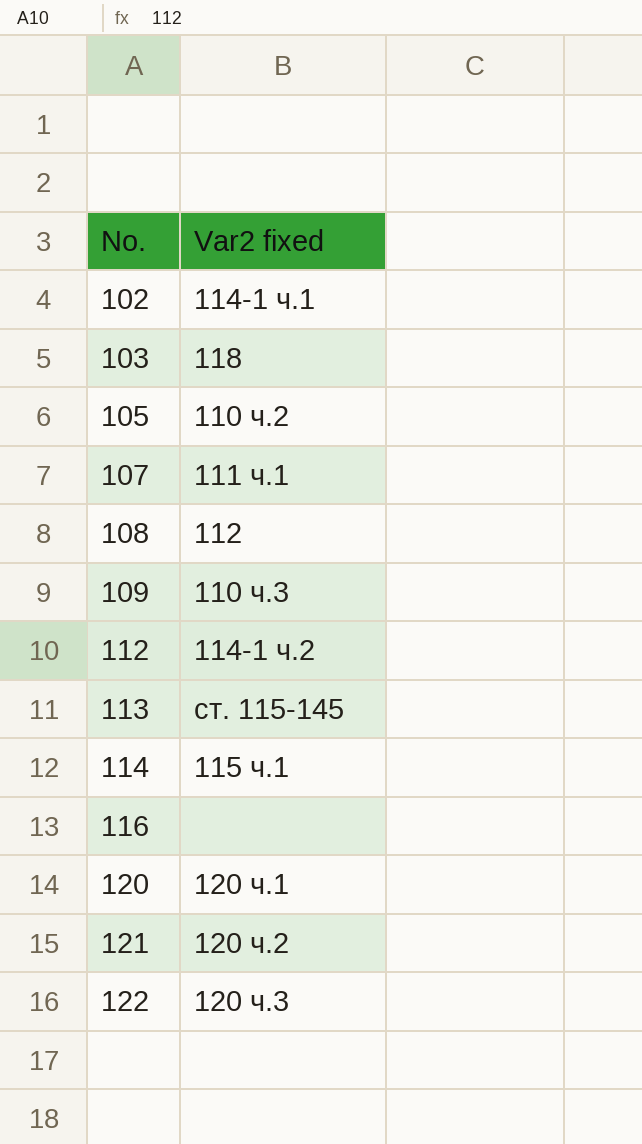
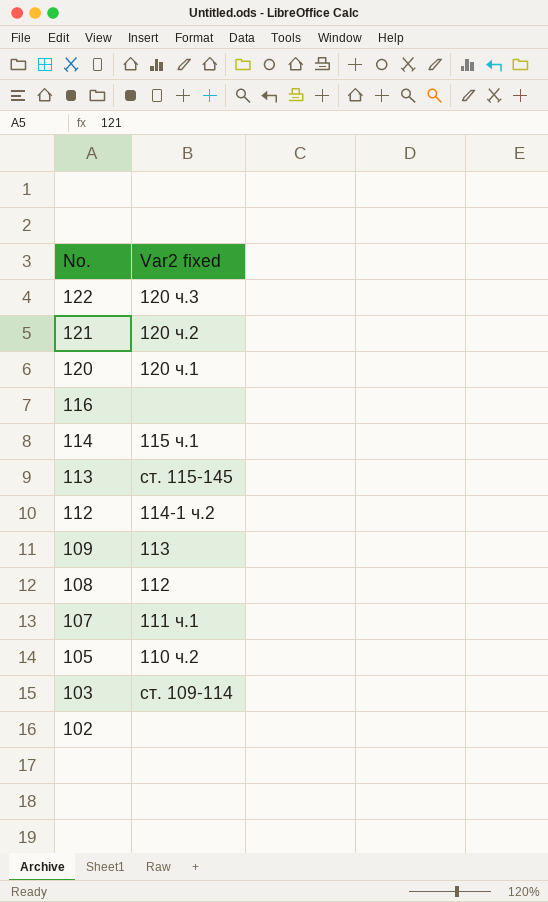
row order: No. ascending -> No. descending
109 | Var2 fixed: 110 ч.3 -> 113
103 | Var2 fixed: 118 -> ст. 109-114
102 | Var2 fixed: 114-1 ч.1 -> none

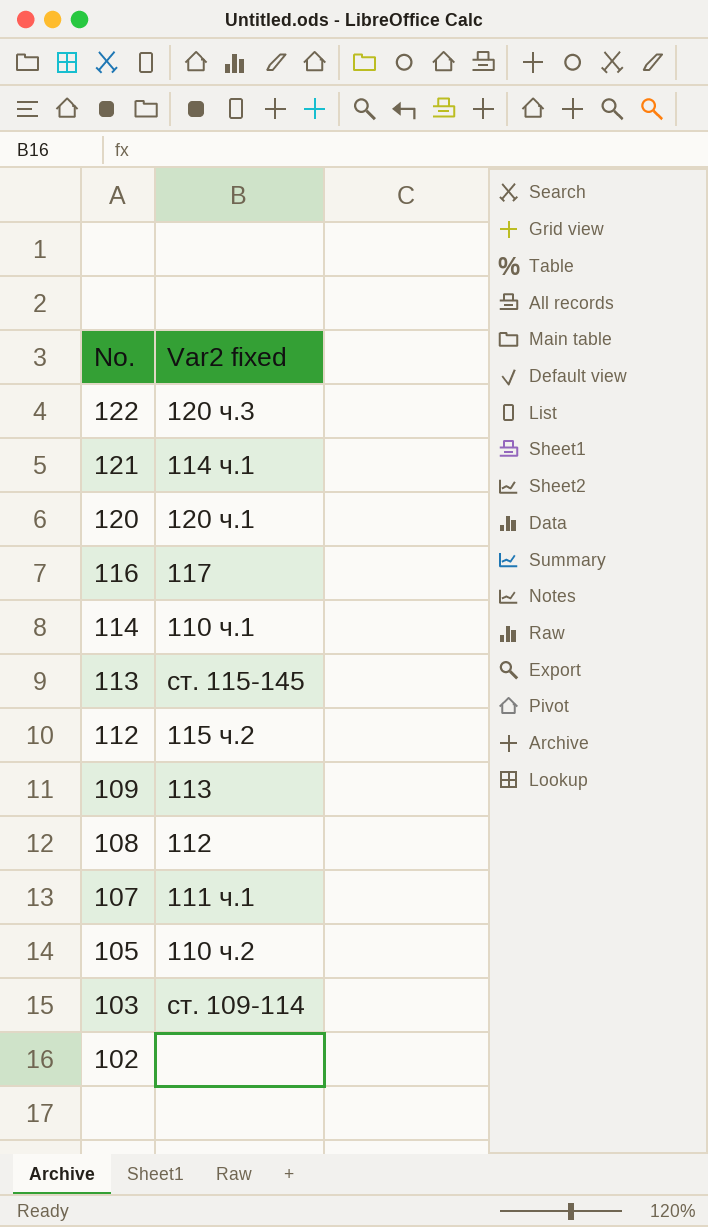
121 | Var2 fixed: 120 ч.2 -> 114 ч.1
116 | Var2 fixed: none -> 117
114 | Var2 fixed: 115 ч.1 -> 110 ч.1
112 | Var2 fixed: 114-1 ч.2 -> 115 ч.2

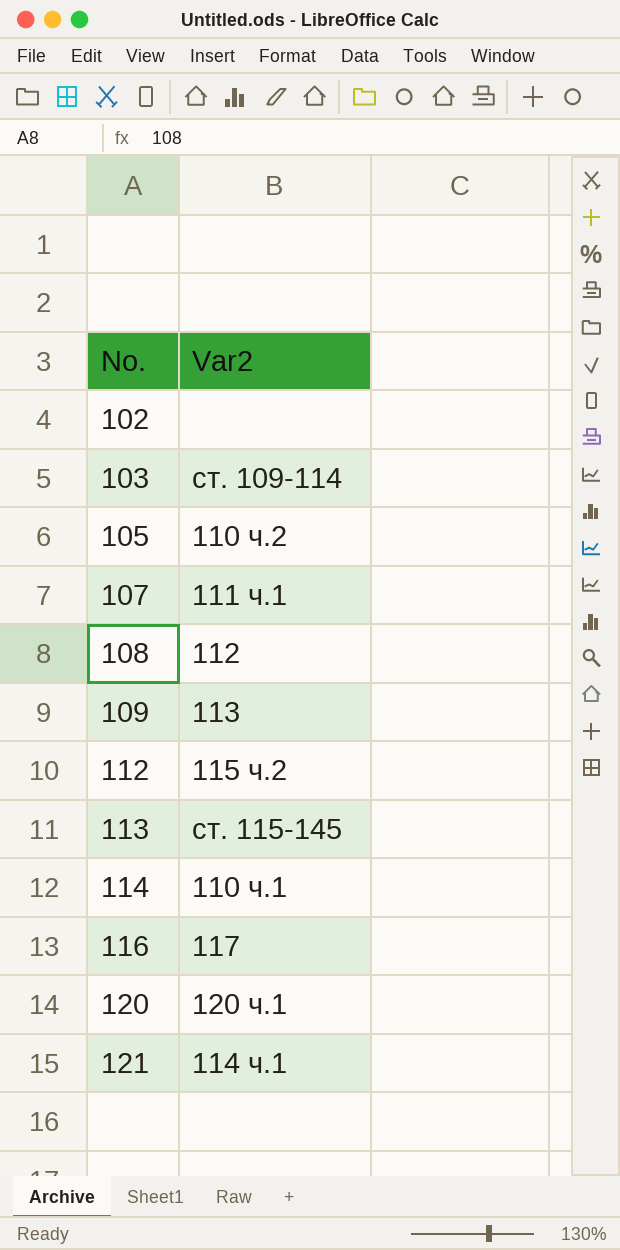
row order: No. descending -> No. ascending
column name: Var2 fixed -> Var2
row 122: 120 ч.3 -> none

